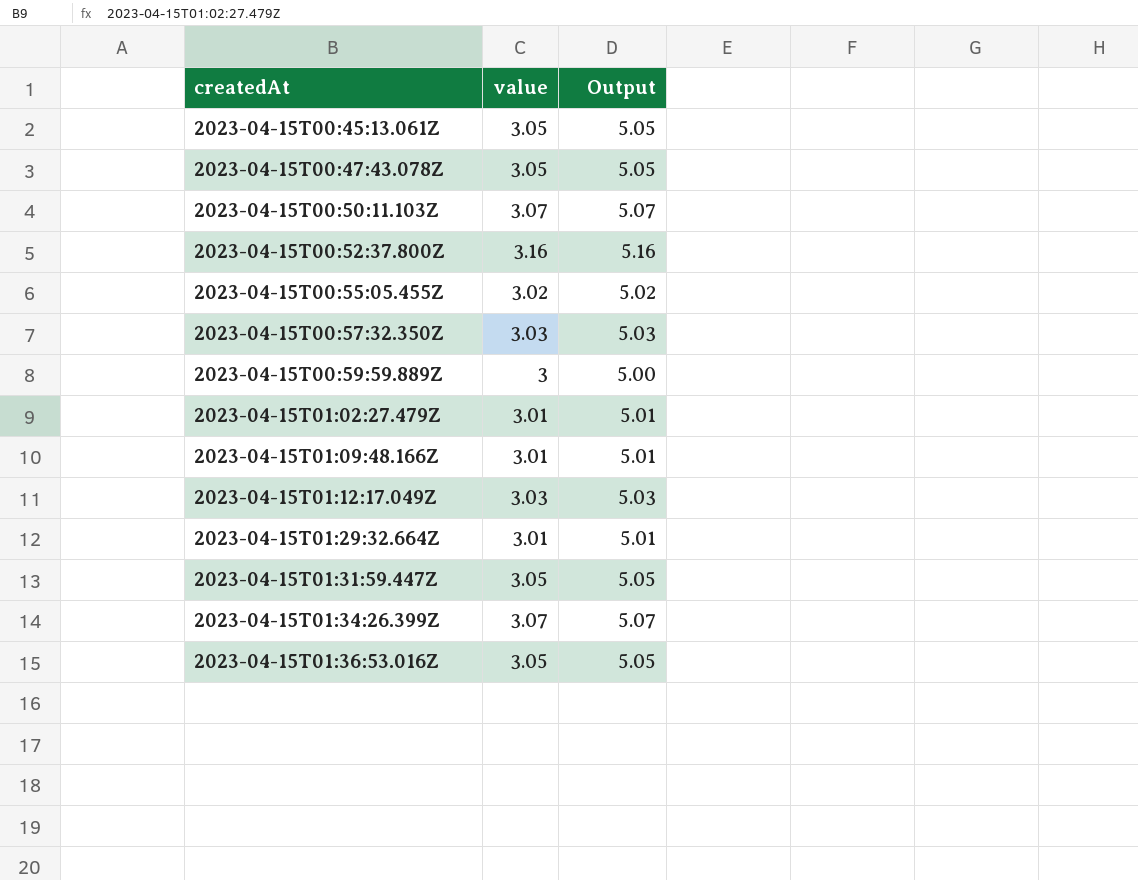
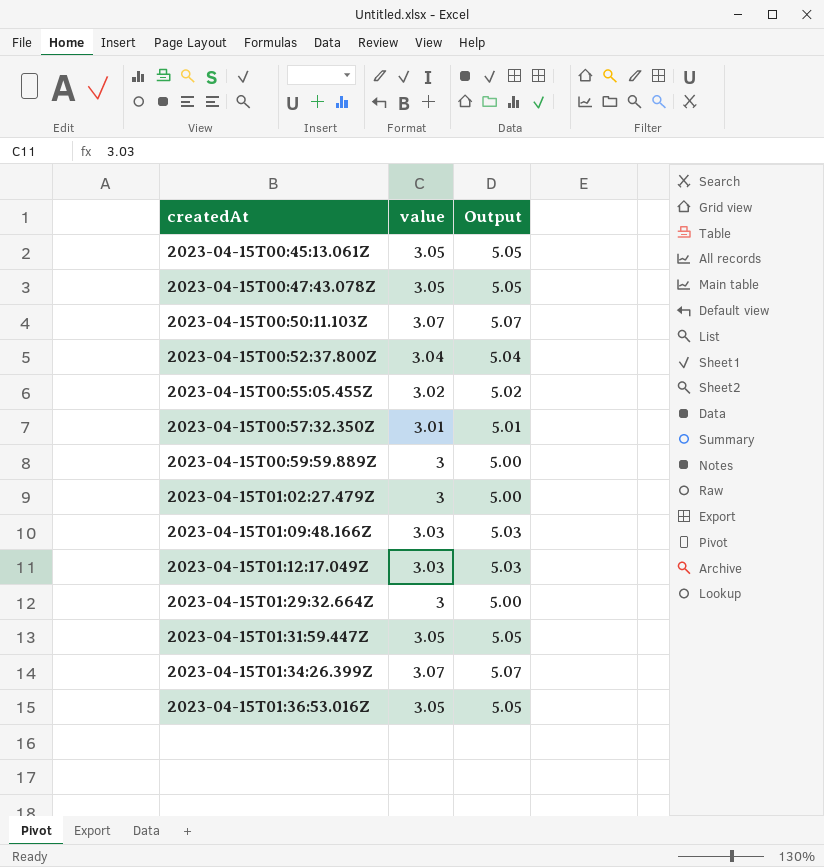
2023-04-15T00:52:37.800Z | value: 3.16 -> 3.04
2023-04-15T00:52:37.800Z | Output: 5.16 -> 5.04
2023-04-15T00:57:32.350Z | value: 3.03 -> 3.01
2023-04-15T00:57:32.350Z | Output: 5.03 -> 5.01
2023-04-15T01:02:27.479Z | value: 3.01 -> 3
2023-04-15T01:02:27.479Z | Output: 5.01 -> 5.00
2023-04-15T01:09:48.166Z | value: 3.01 -> 3.03
2023-04-15T01:09:48.166Z | Output: 5.01 -> 5.03
2023-04-15T01:29:32.664Z | value: 3.01 -> 3
2023-04-15T01:29:32.664Z | Output: 5.01 -> 5.00

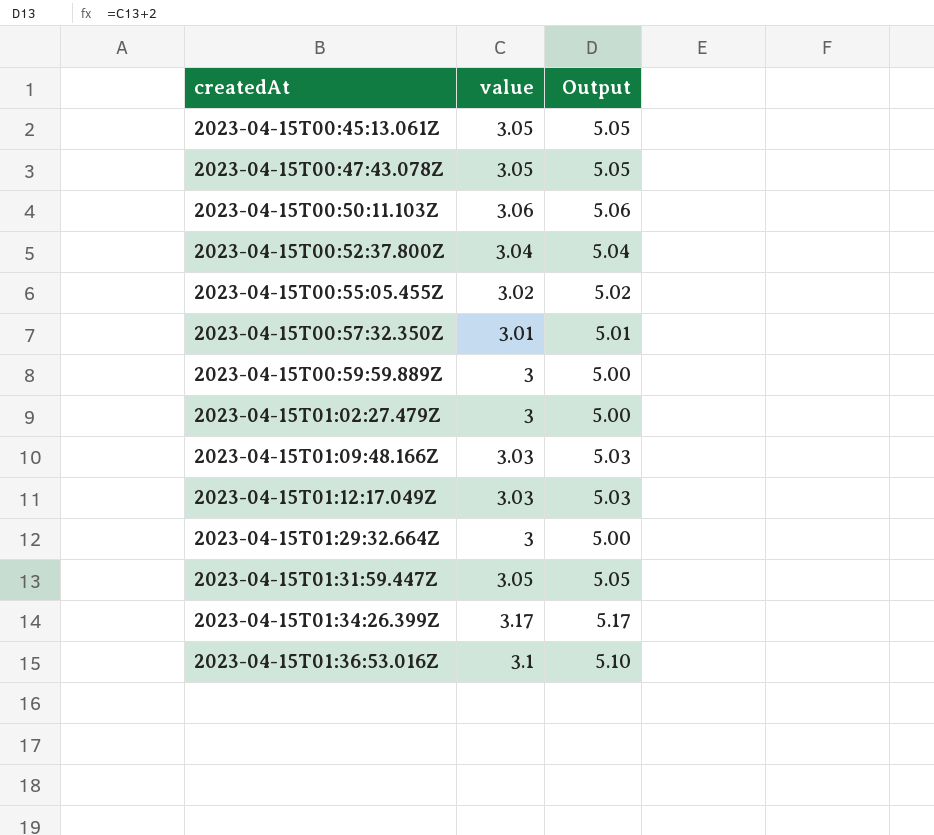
2023-04-15T00:50:11.103Z | value: 3.07 -> 3.06
2023-04-15T00:50:11.103Z | Output: 5.07 -> 5.06
2023-04-15T01:34:26.399Z | value: 3.07 -> 3.17
2023-04-15T01:34:26.399Z | Output: 5.07 -> 5.17
2023-04-15T01:36:53.016Z | value: 3.05 -> 3.1
2023-04-15T01:36:53.016Z | Output: 5.05 -> 5.10

